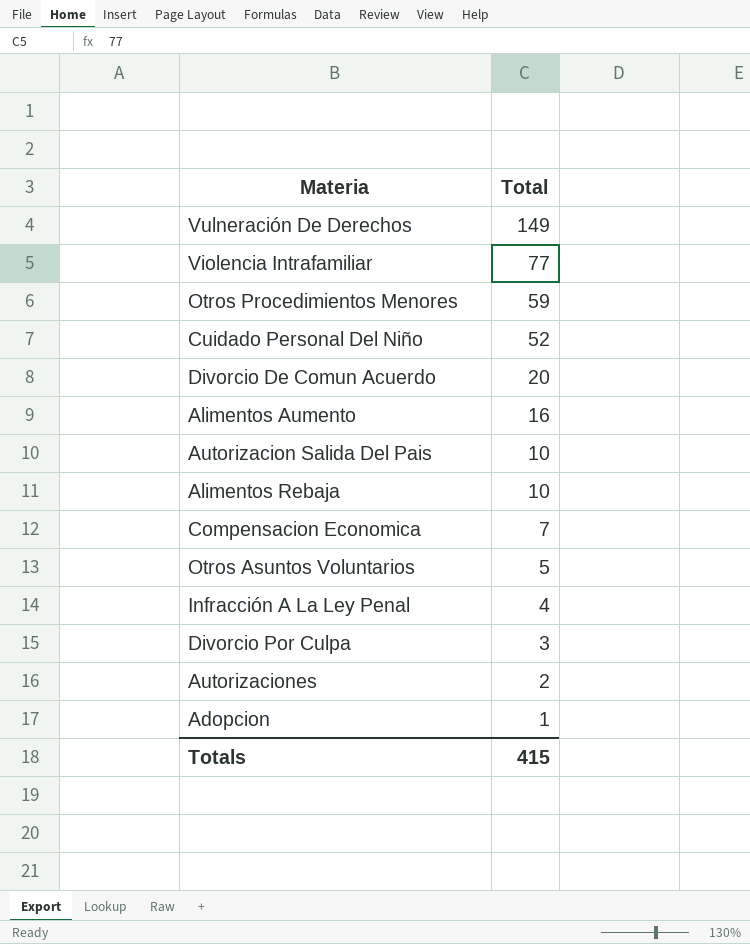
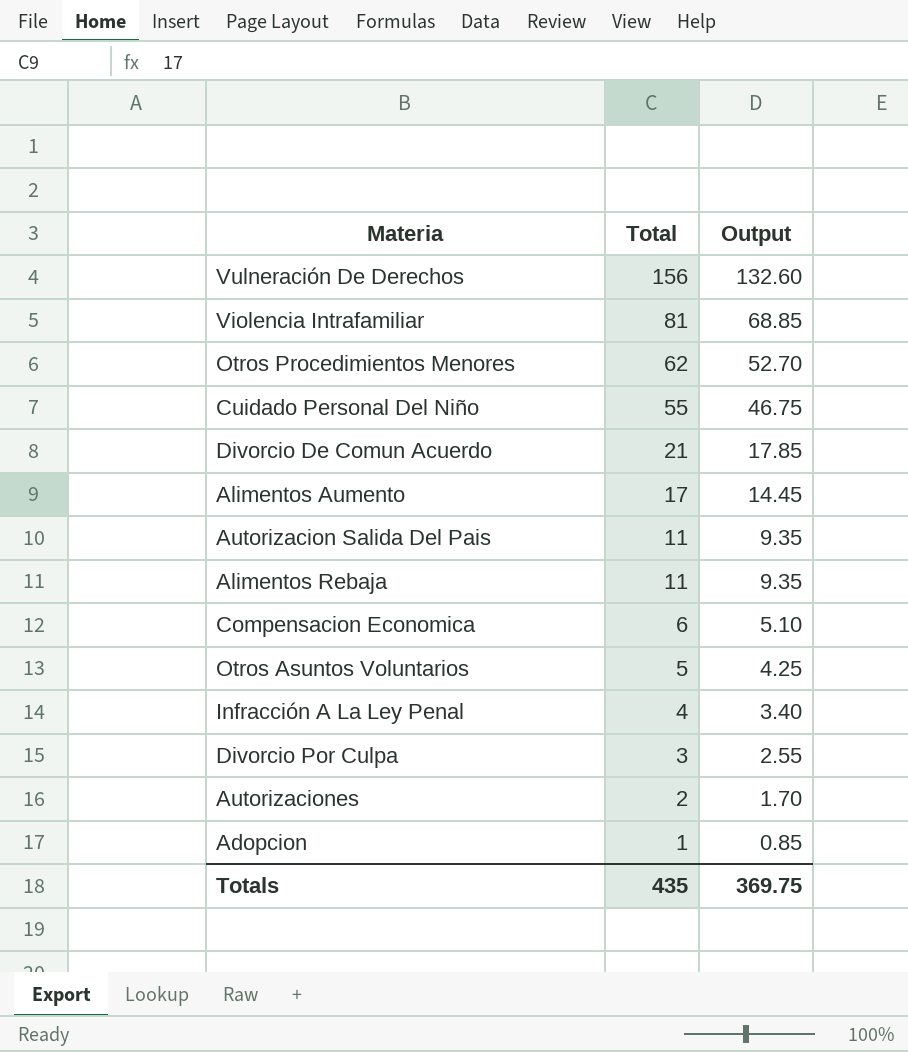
column Output | formula: none -> [Total] * 0.85
Vulneración De Derechos | Total: 149 -> 156
Violencia Intrafamiliar | Total: 77 -> 81
Otros Procedimientos Menores | Total: 59 -> 62
Cuidado Personal Del Niño | Total: 52 -> 55
Divorcio De Comun Acuerdo | Total: 20 -> 21
Alimentos Aumento | Total: 16 -> 17
Autorizacion Salida Del Pais | Total: 10 -> 11
Alimentos Rebaja | Total: 10 -> 11
Compensacion Economica | Total: 7 -> 6
Totals | Total: 415 -> 435

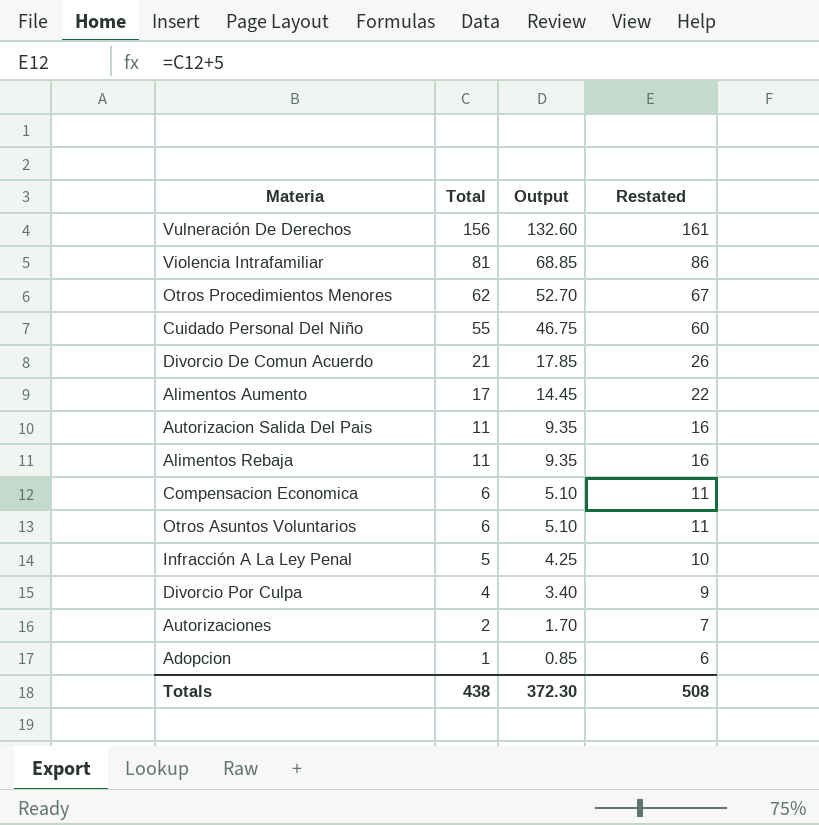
column Restated | formula: none -> [Total] + 5
Otros Asuntos Voluntarios | Total: 5 -> 6
Otros Asuntos Voluntarios | Output: 4.25 -> 5.10
Infracción A La Ley Penal | Total: 4 -> 5
Infracción A La Ley Penal | Output: 3.40 -> 4.25
Divorcio Por Culpa | Total: 3 -> 4
Divorcio Por Culpa | Output: 2.55 -> 3.40
Totals | Total: 435 -> 438
Totals | Output: 369.75 -> 372.30

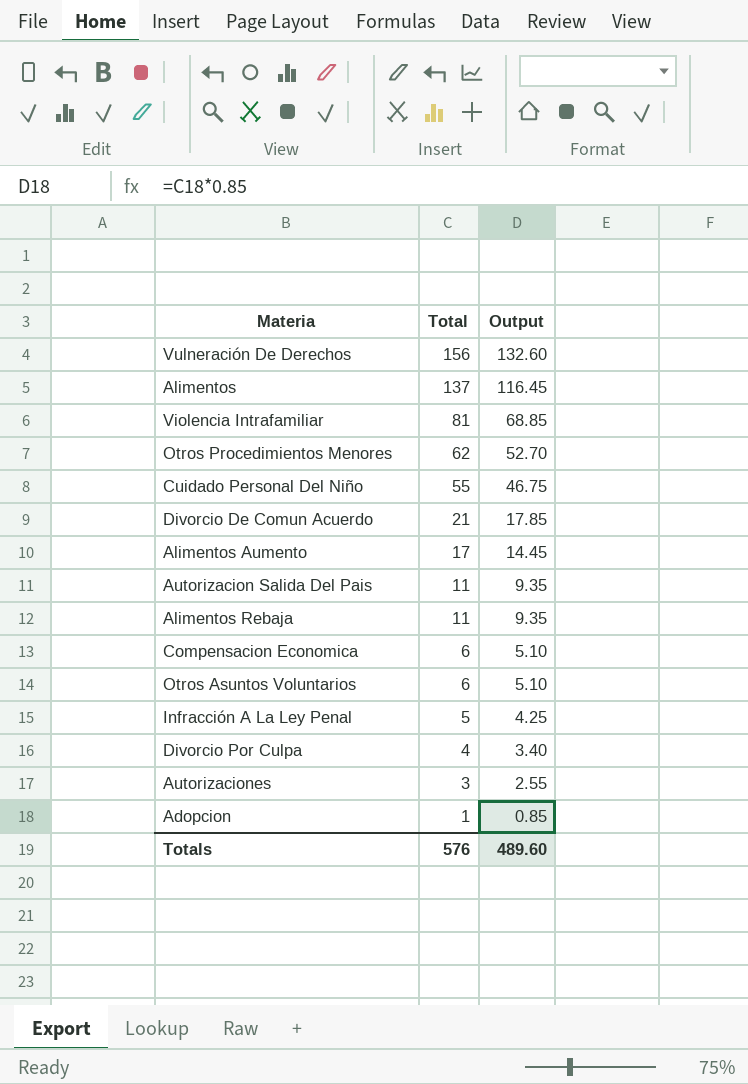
column Restated | formula: [Total] + 5 -> none
row Alimentos: none -> 137 | 116.45
Autorizaciones | Total: 2 -> 3
Autorizaciones | Output: 1.70 -> 2.55
Totals | Total: 438 -> 576
Totals | Output: 372.30 -> 489.60

